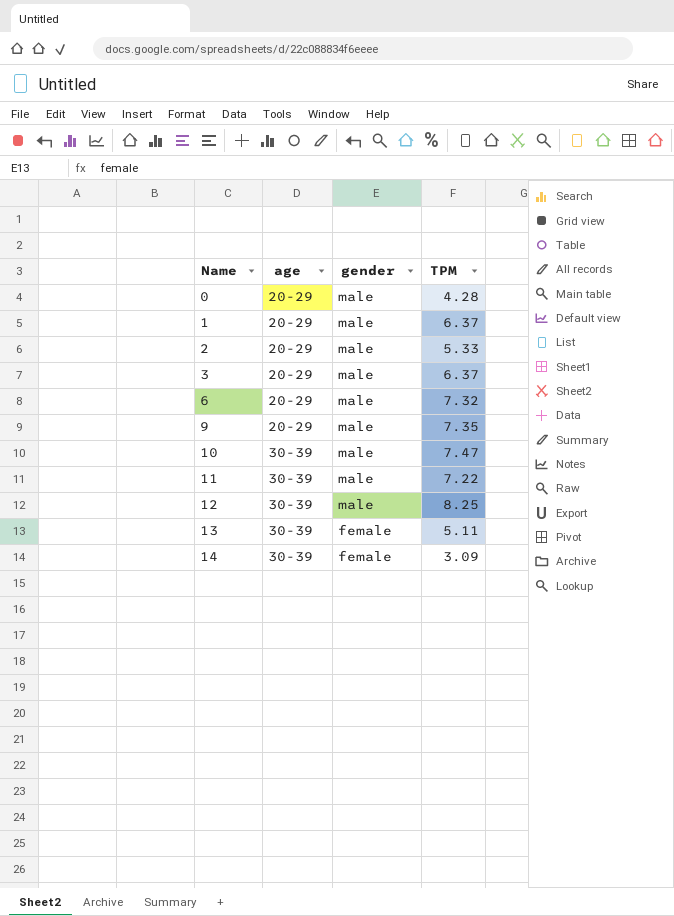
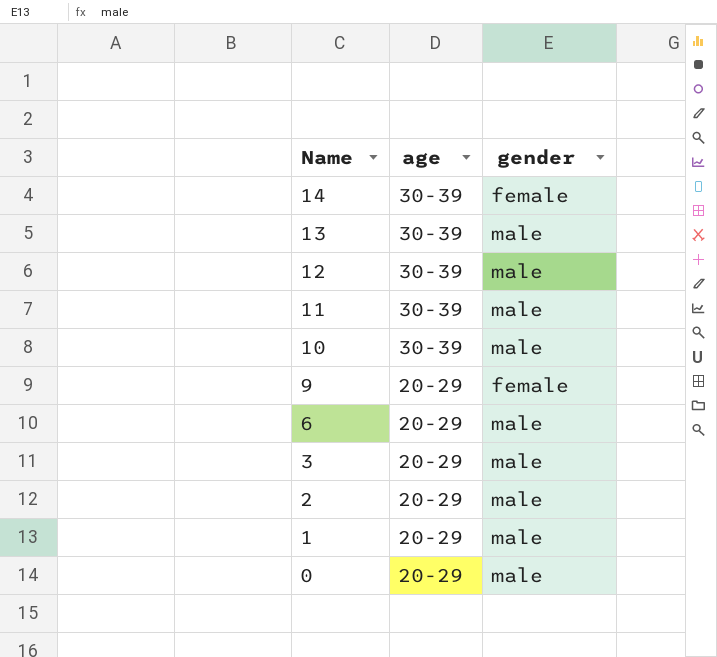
row order: Name ascending -> Name descending
column TPM | position: 4 -> none
13 | gender: female -> male
9 | gender: male -> female

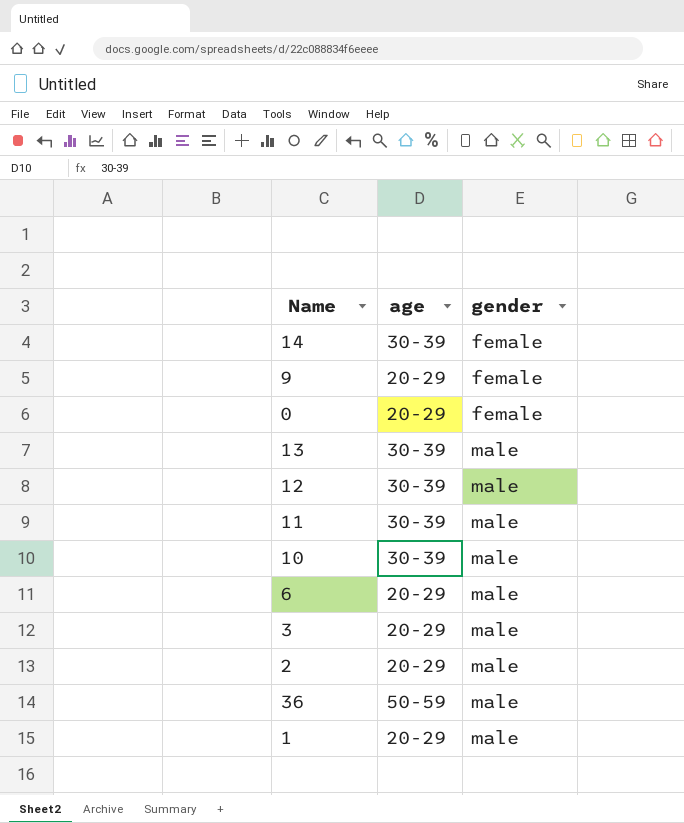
row order: Name descending -> gender ascending
0 | gender: male -> female
row 36: none -> 50-59 | male

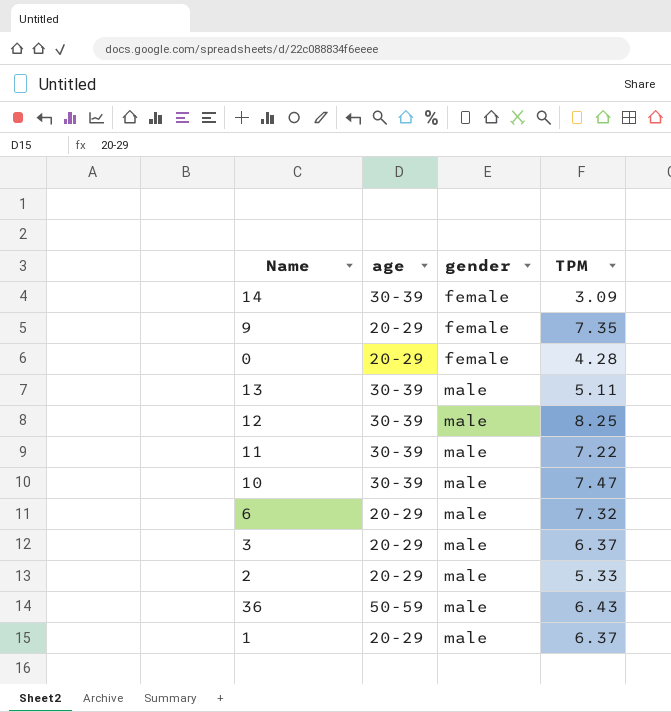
column TPM | position: none -> 4

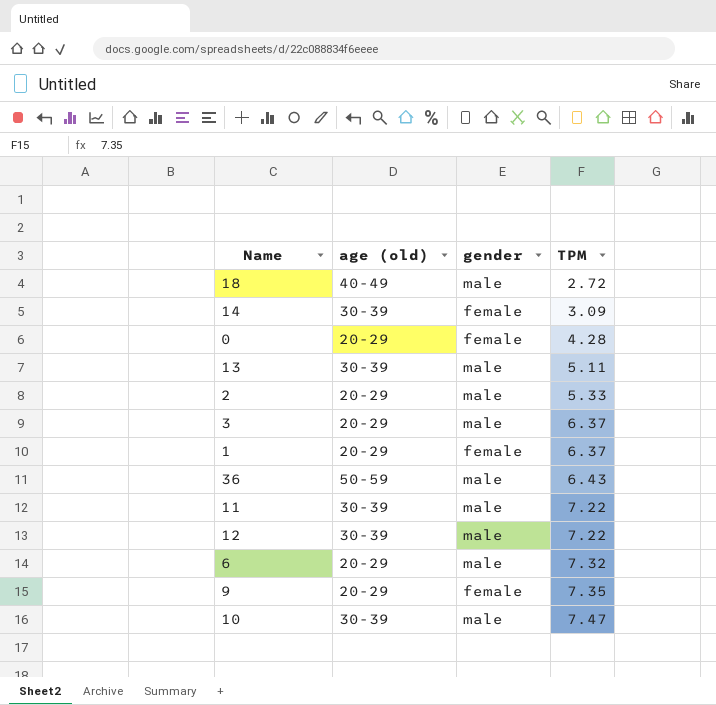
row order: gender ascending -> TPM ascending
column name: age -> age (old)
row 18: none -> 40-49 | male | 2.72
1 | gender: male -> female
12 | TPM: 8.25 -> 7.22

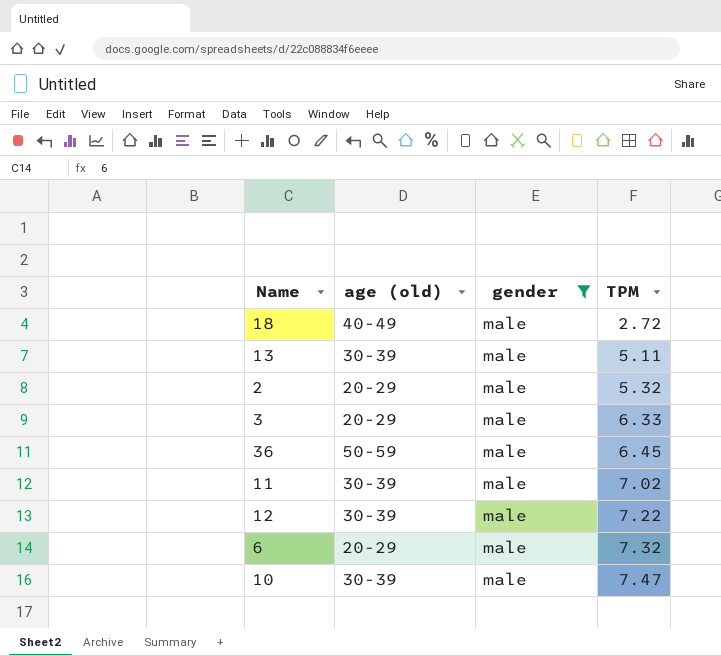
filter: none -> gender = male
2 | TPM: 5.33 -> 5.32
3 | TPM: 6.37 -> 6.33
36 | TPM: 6.43 -> 6.45
11 | TPM: 7.22 -> 7.02

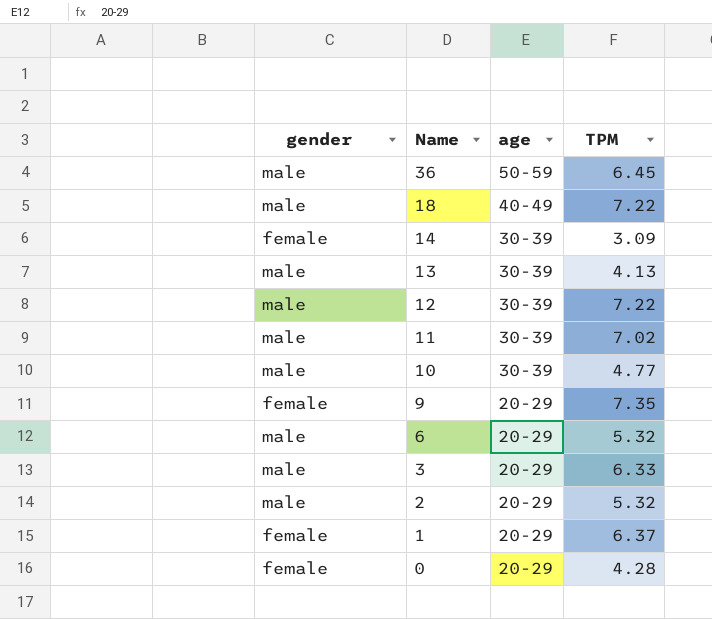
filter: gender = male -> none
row order: TPM ascending -> Name descending
column gender | position: 3 -> 1
column name: age (old) -> age
18 | TPM: 2.72 -> 7.22
13 | TPM: 5.11 -> 4.13
10 | TPM: 7.47 -> 4.77
6 | TPM: 7.32 -> 5.32

